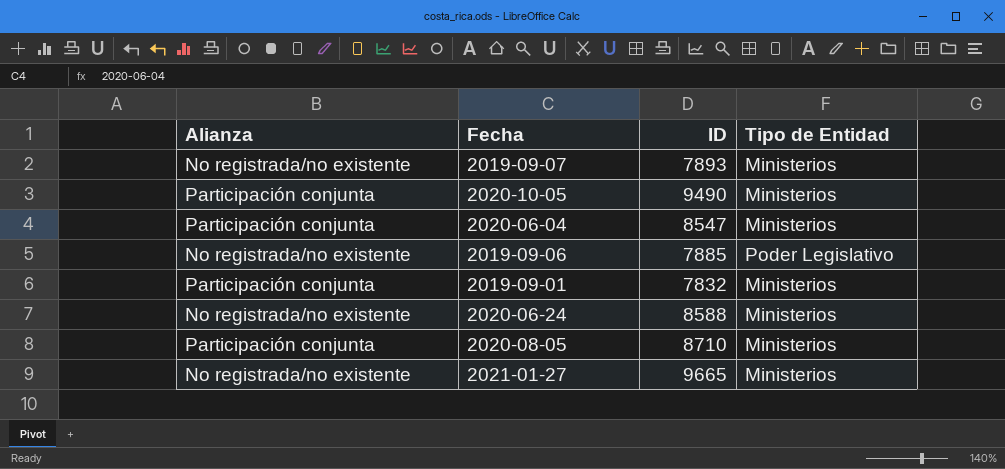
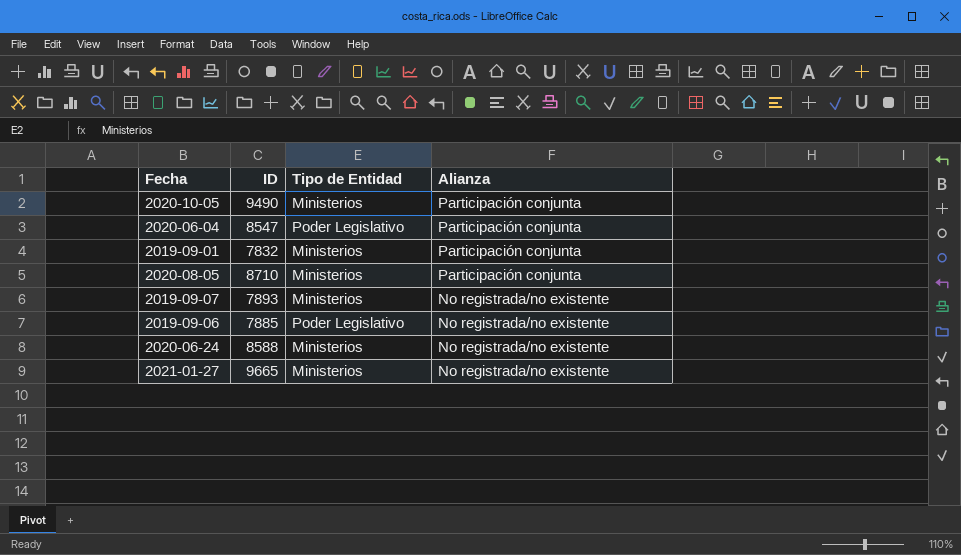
row order: none -> Alianza descending
column Alianza | position: 1 -> 4
2020-06-04 | Tipo de Entidad: Ministerios -> Poder Legislativo

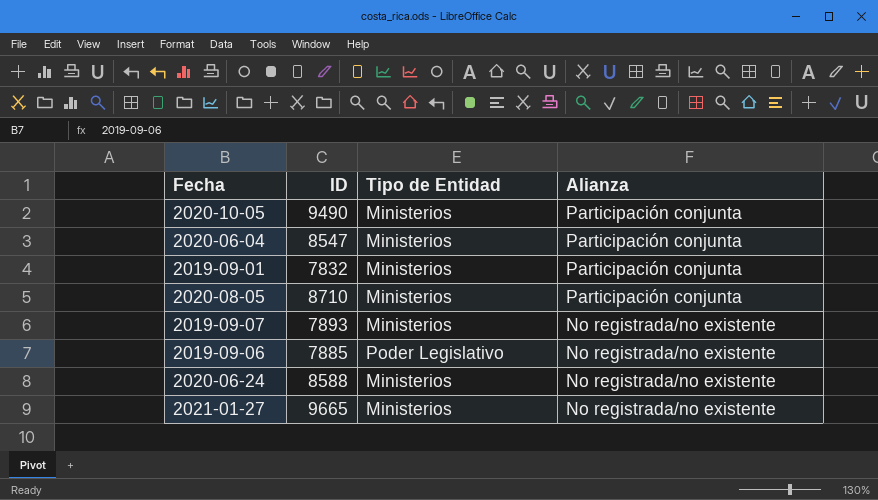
2020-06-04 | Tipo de Entidad: Poder Legislativo -> Ministerios

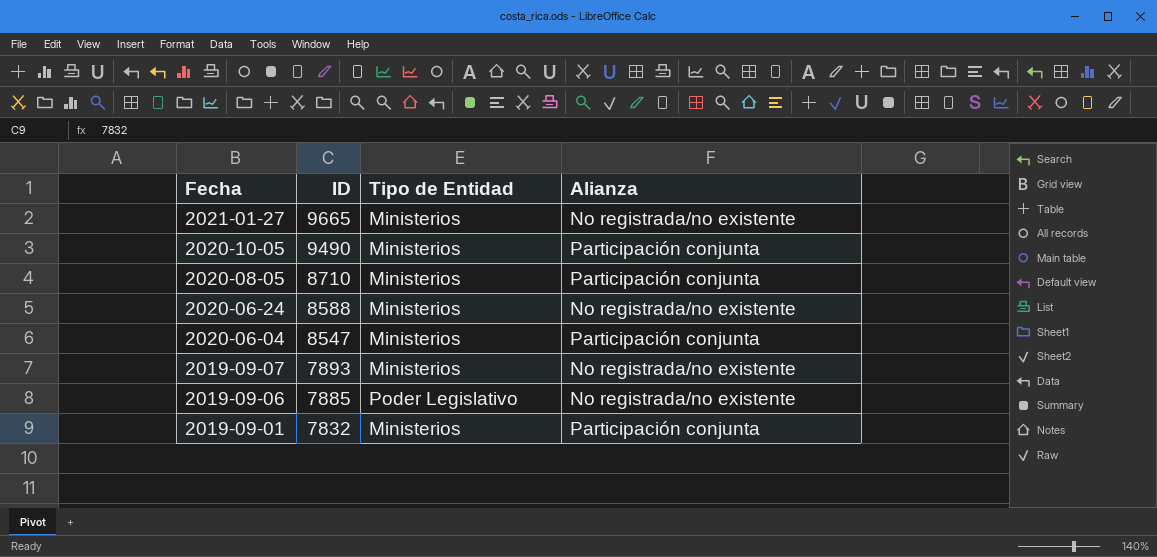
row order: Alianza descending -> Fecha descending

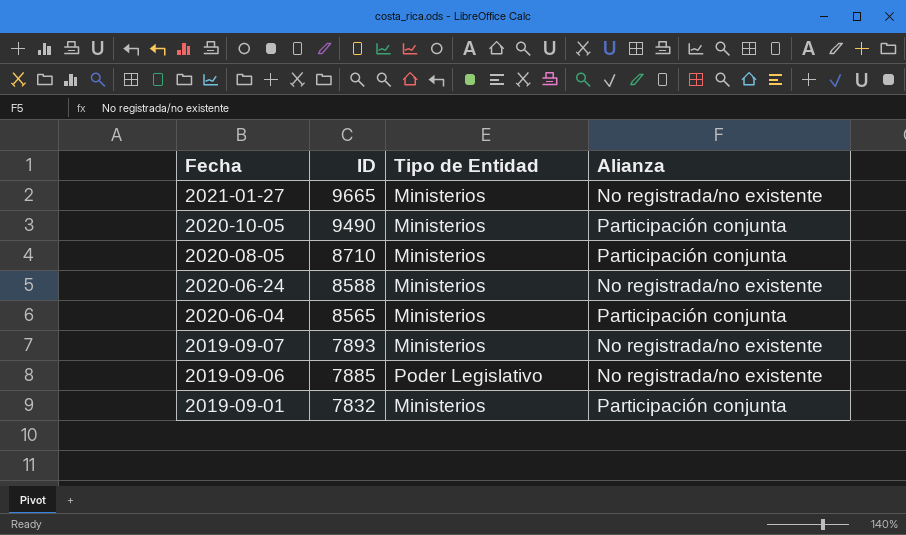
2020-06-04 | ID: 8547 -> 8565

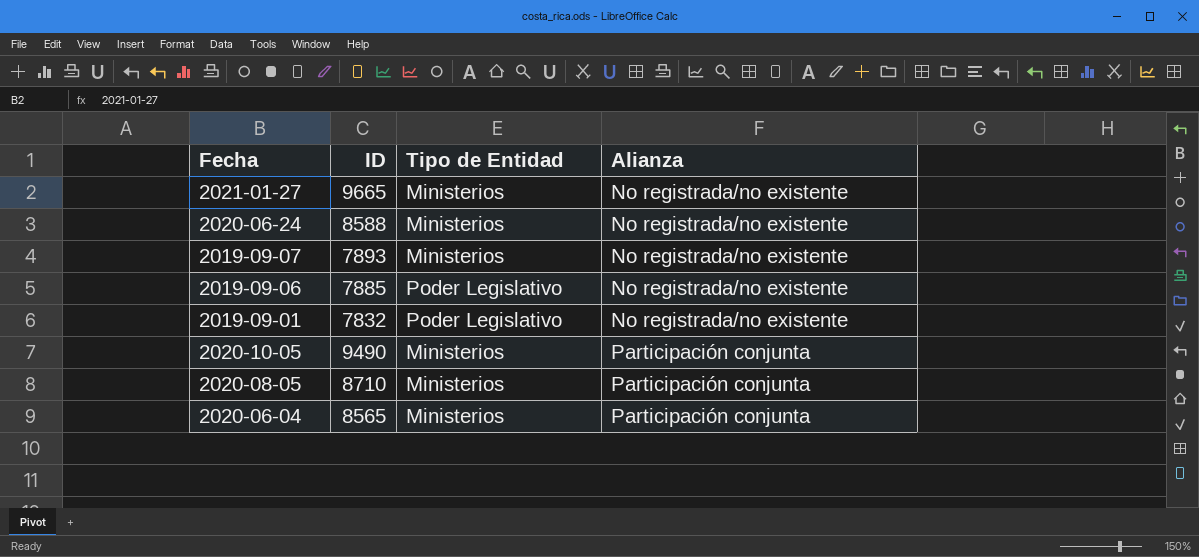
row order: Fecha descending -> Alianza ascending
2019-09-01 | Tipo de Entidad: Ministerios -> Poder Legislativo
2019-09-01 | Alianza: Participación conjunta -> No registrada/no existente

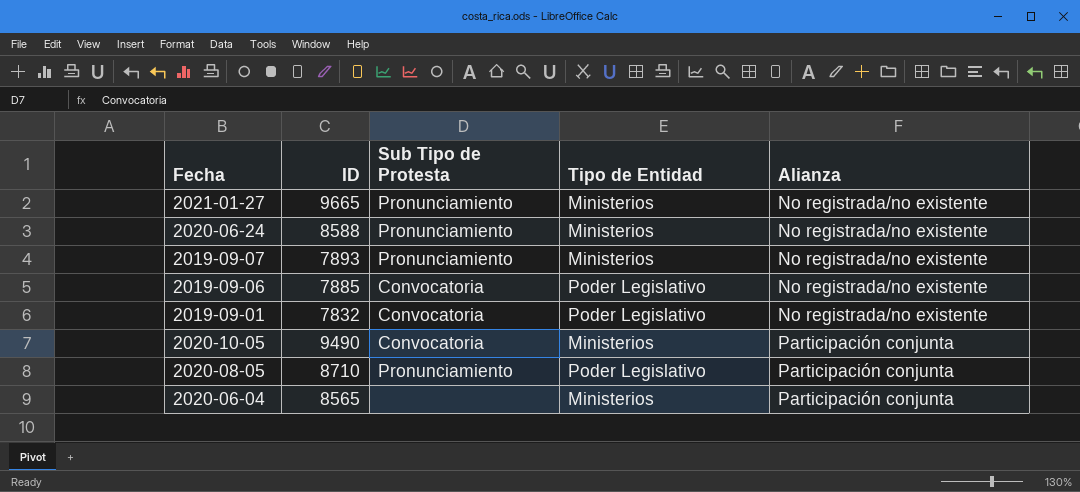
column Sub Tipo de Protesta | position: none -> 3
2020-08-05 | Tipo de Entidad: Ministerios -> Poder Legislativo

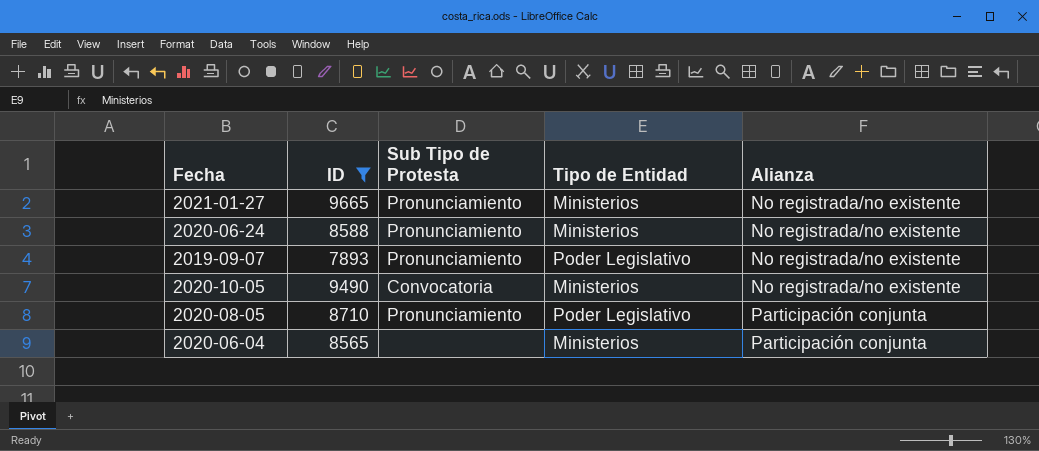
filter: none -> ID >= 7893
2019-09-07 | Tipo de Entidad: Ministerios -> Poder Legislativo
2020-10-05 | Alianza: Participación conjunta -> No registrada/no existente

